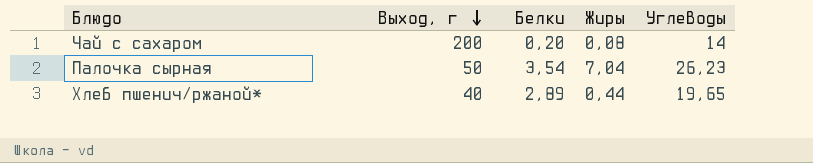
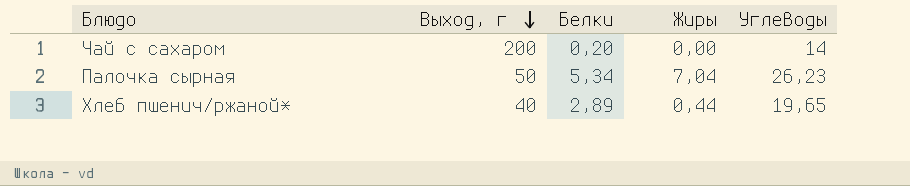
Чай с сахаром | Жиры: 0,08 -> 0,00
Палочка сырная | Белки: 3,54 -> 5,34

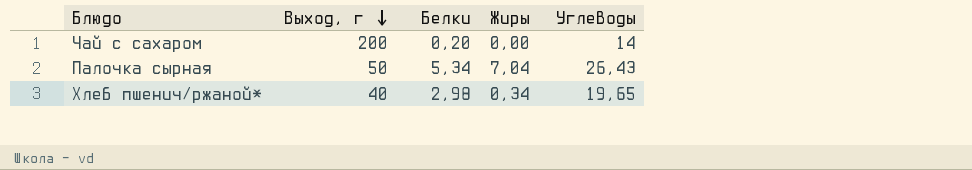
Палочка сырная | Углеводы: 26,23 -> 26,43
Хлеб пшенич/ржаной* | Белки: 2,89 -> 2,98
Хлеб пшенич/ржаной* | Жиры: 0,44 -> 0,34

